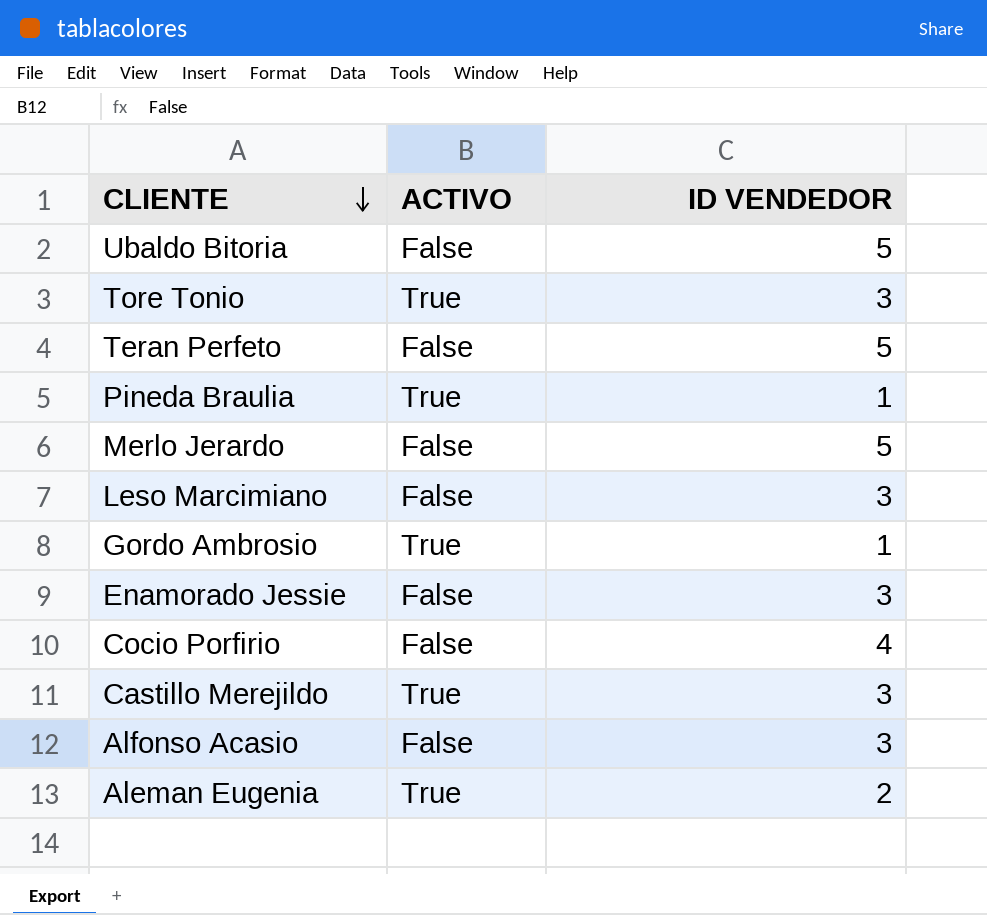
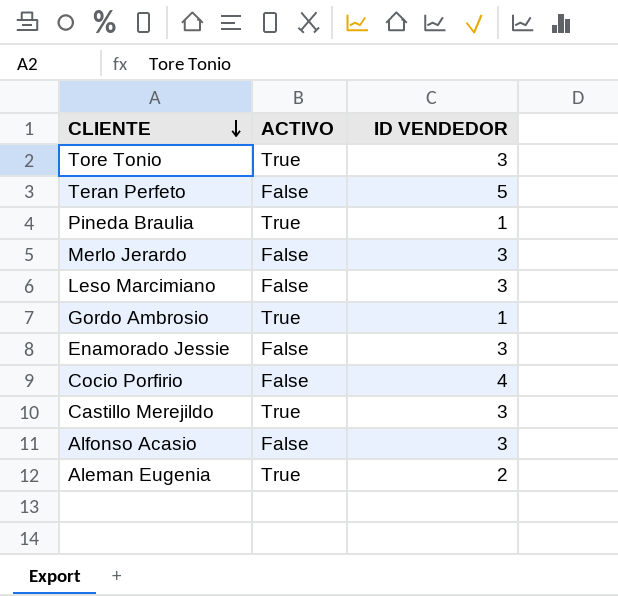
row Ubaldo Bitoria: False | 5 -> none
Merlo Jerardo | ID VENDEDOR: 5 -> 3

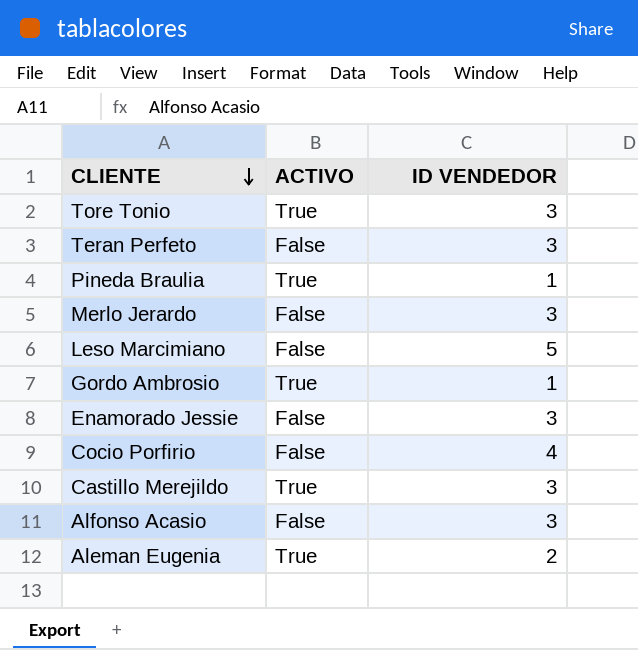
Teran Perfeto | ID VENDEDOR: 5 -> 3
Leso Marcimiano | ID VENDEDOR: 3 -> 5

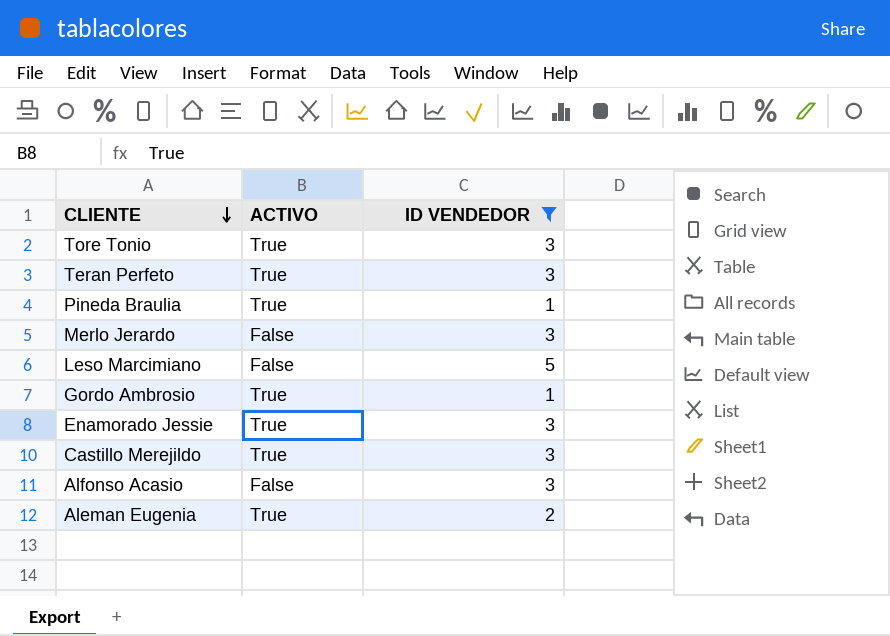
filter: none -> ID VENDEDOR != 4
Teran Perfeto | ACTIVO: False -> True
Enamorado Jessie | ACTIVO: False -> True

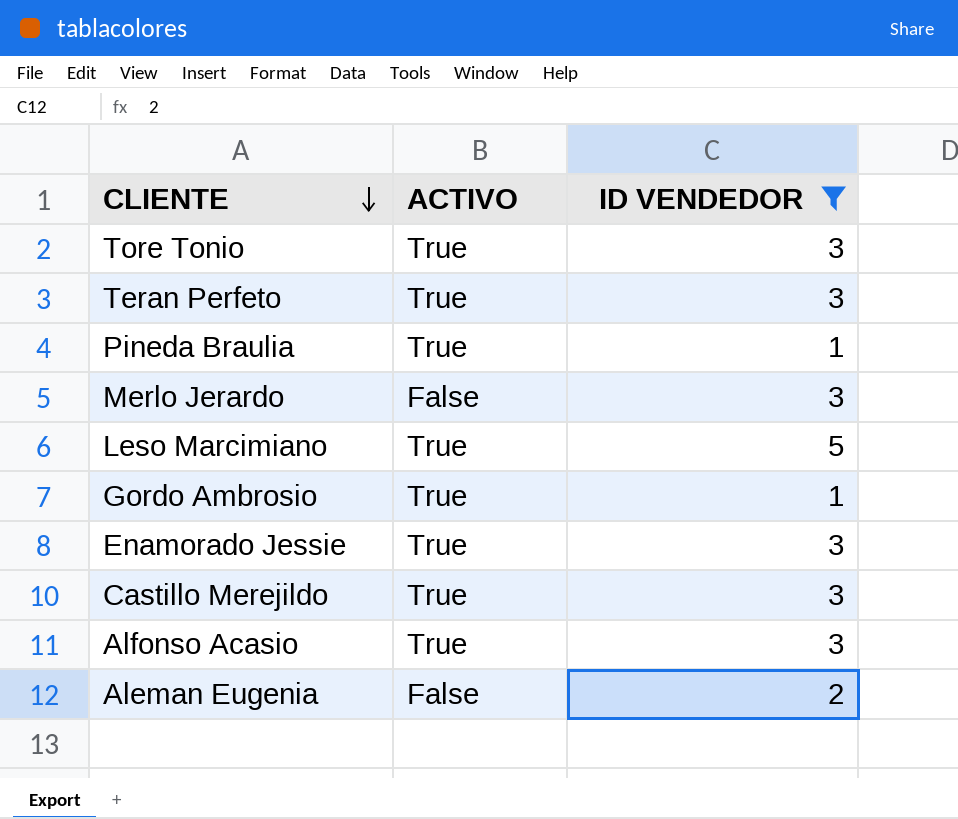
Leso Marcimiano | ACTIVO: False -> True
Alfonso Acasio | ACTIVO: False -> True
Aleman Eugenia | ACTIVO: True -> False

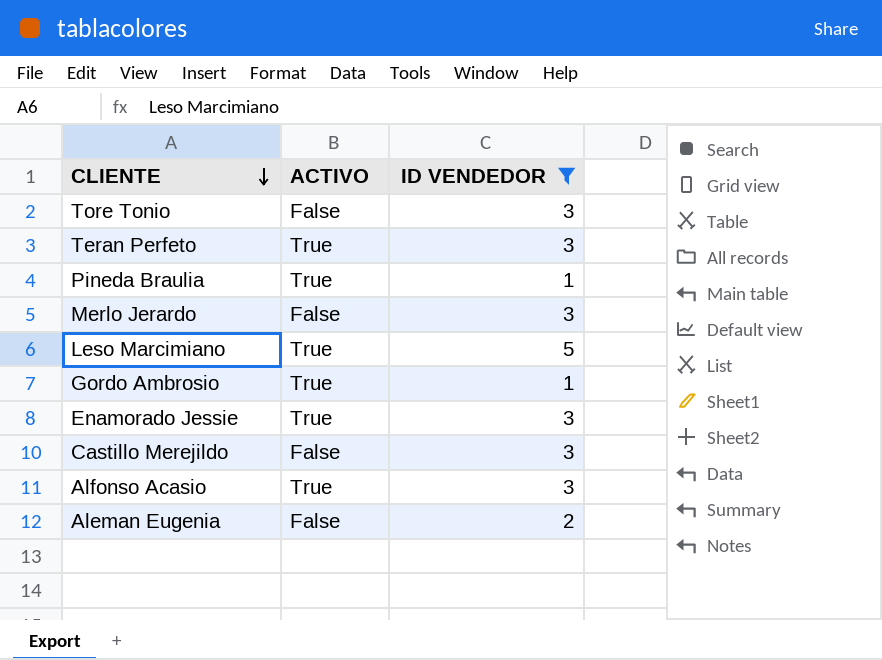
Tore Tonio | ACTIVO: True -> False
Castillo Merejildo | ACTIVO: True -> False

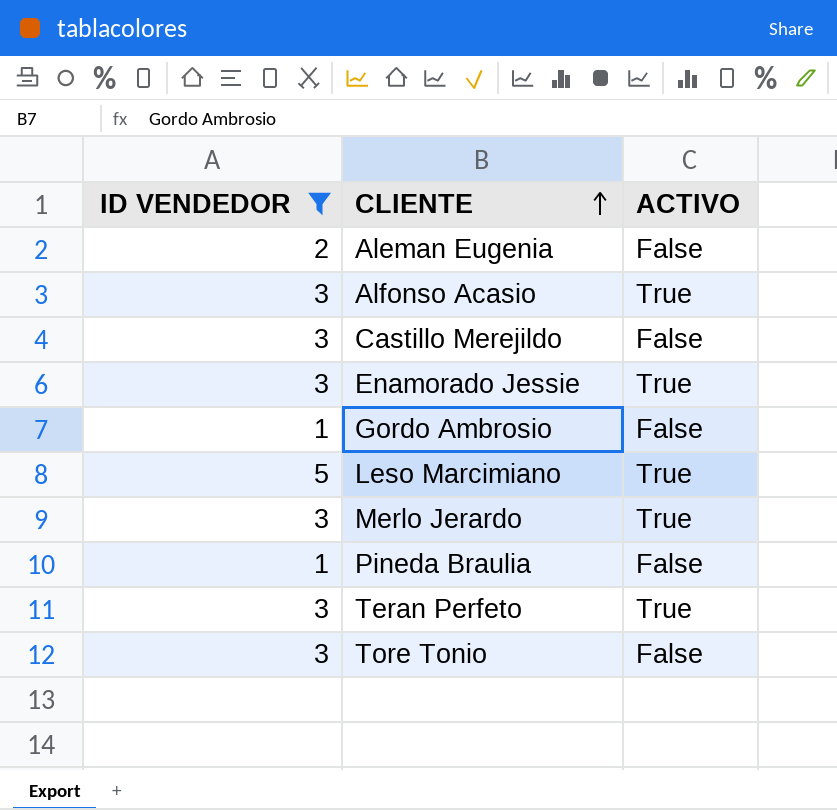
row order: CLIENTE descending -> CLIENTE ascending
column ID VENDEDOR | position: 3 -> 1
Gordo Ambrosio | ACTIVO: True -> False
Merlo Jerardo | ACTIVO: False -> True
Pineda Braulia | ACTIVO: True -> False

